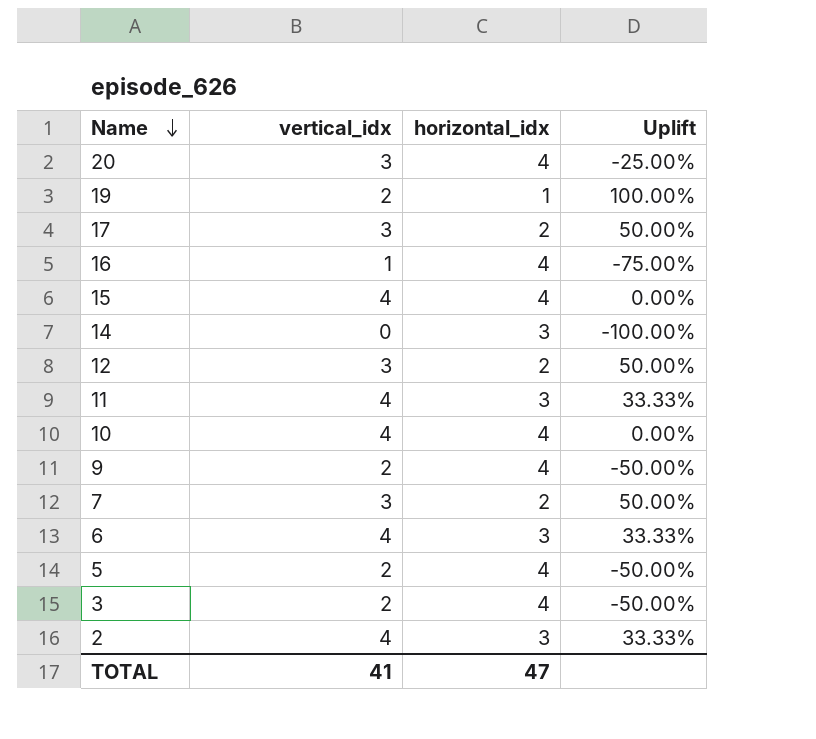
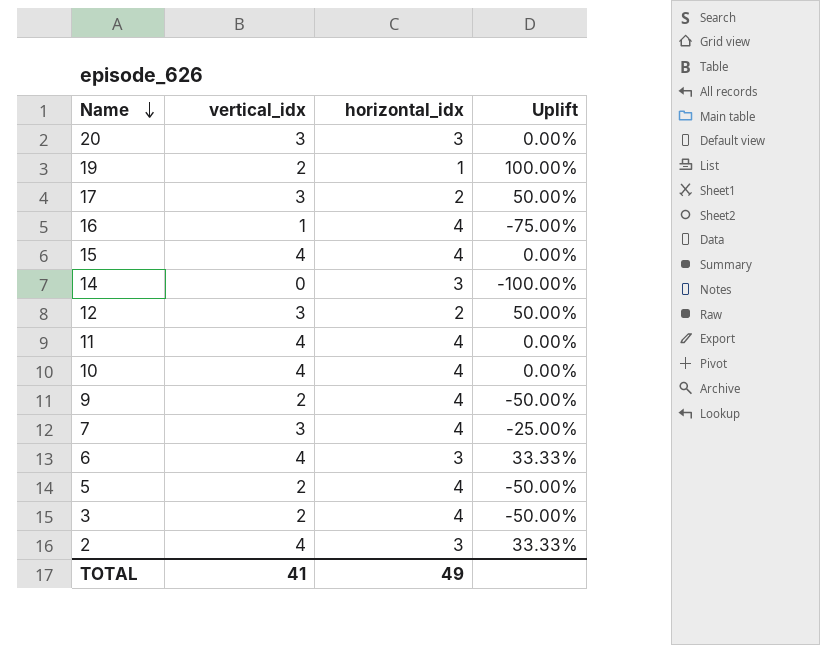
20 | horizontal_idx: 4 -> 3
20 | Uplift: -25.00% -> 0.00%
11 | horizontal_idx: 3 -> 4
11 | Uplift: 33.33% -> 0.00%
7 | horizontal_idx: 2 -> 4
7 | Uplift: 50.00% -> -25.00%
TOTAL | horizontal_idx: 47 -> 49

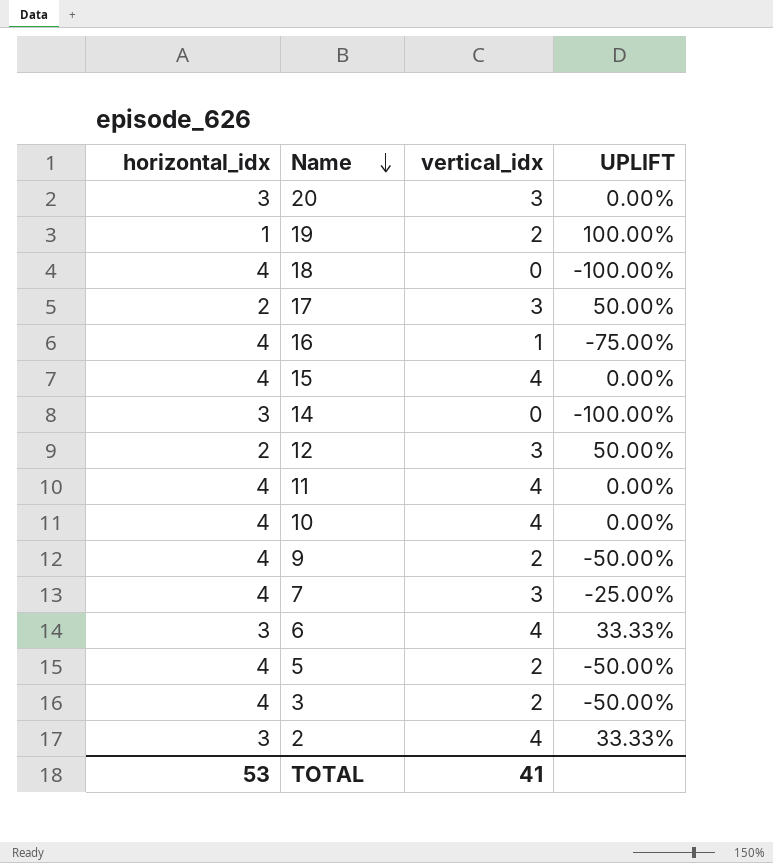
column horizontal_idx | position: 3 -> 1
column name: Uplift -> UPLIFT
row 18: none -> 4 | 0 | -100.00%
TOTAL | horizontal_idx: 49 -> 53

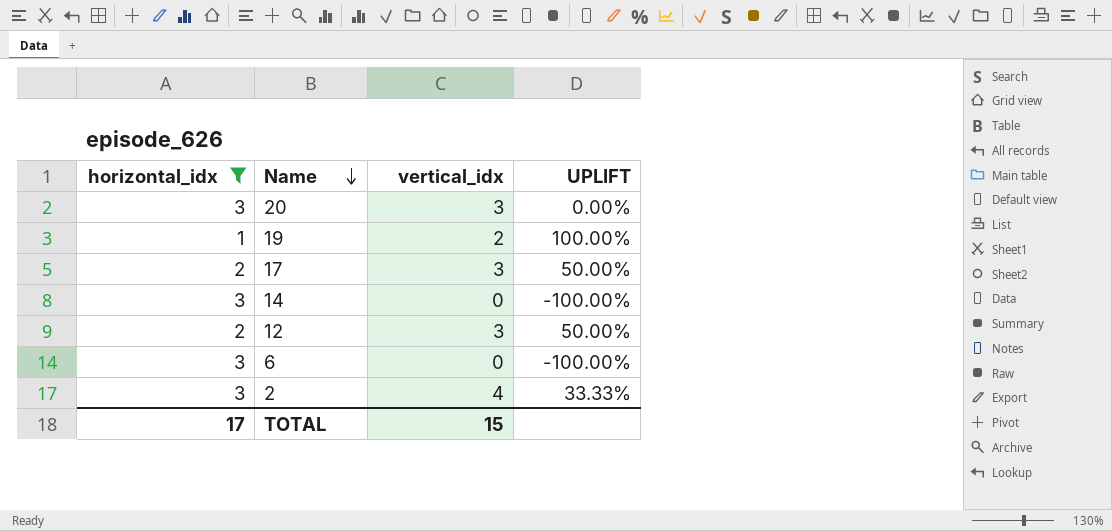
filter: none -> horizontal_idx != 4
6 | vertical_idx: 4 -> 0
6 | UPLIFT: 33.33% -> -100.00%
TOTAL | horizontal_idx: 53 -> 17
TOTAL | vertical_idx: 41 -> 15

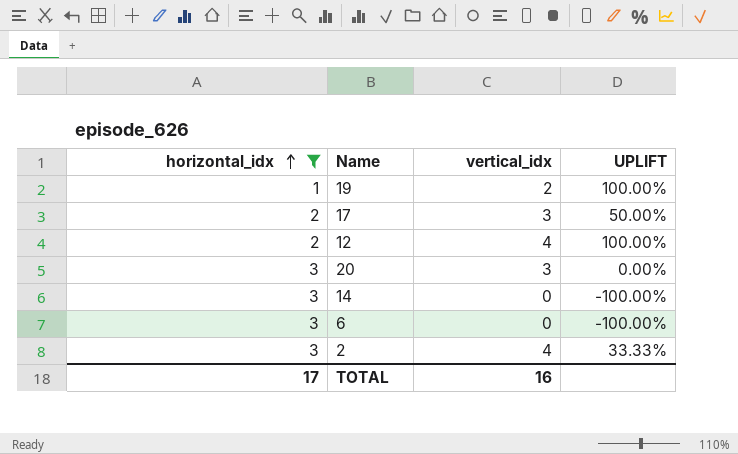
row order: Name descending -> horizontal_idx ascending
12 | vertical_idx: 3 -> 4
12 | UPLIFT: 50.00% -> 100.00%
TOTAL | vertical_idx: 15 -> 16

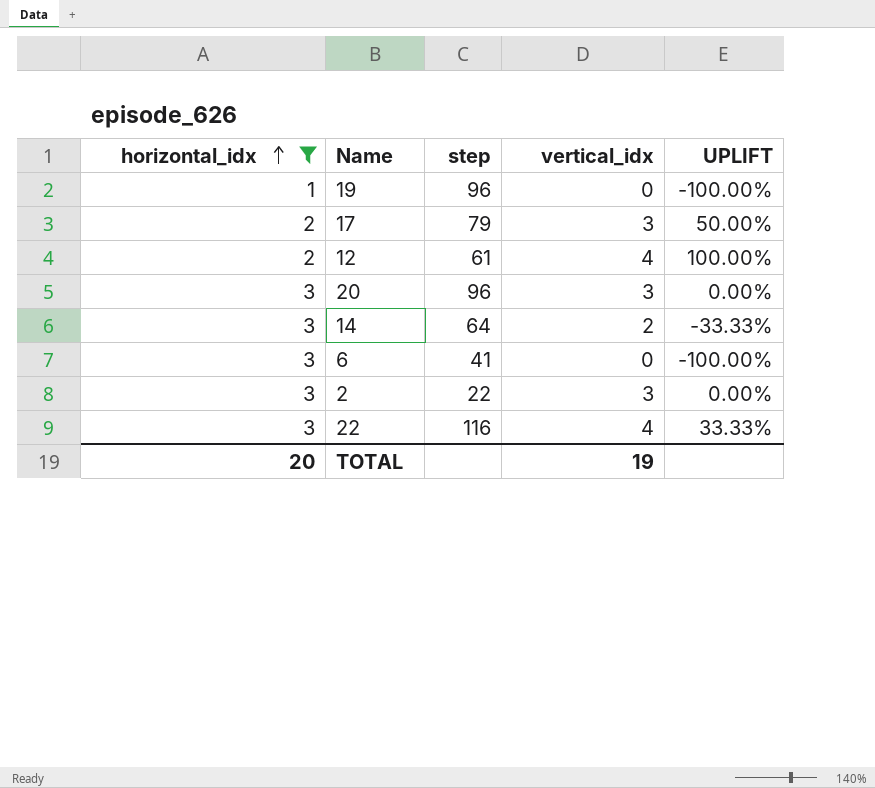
column step | position: none -> 3
19 | vertical_idx: 2 -> 0
19 | UPLIFT: 100.00% -> -100.00%
14 | vertical_idx: 0 -> 2
14 | UPLIFT: -100.00% -> -33.33%
2 | vertical_idx: 4 -> 3
2 | UPLIFT: 33.33% -> 0.00%
row 22: none -> 3 | 116 | 4 | 33.33%
TOTAL | horizontal_idx: 17 -> 20
TOTAL | vertical_idx: 16 -> 19

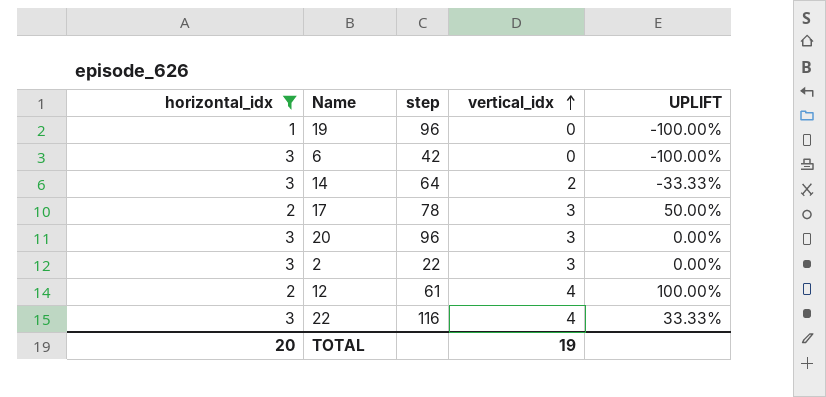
row order: horizontal_idx ascending -> vertical_idx ascending
6 | step: 41 -> 42
17 | step: 79 -> 78

